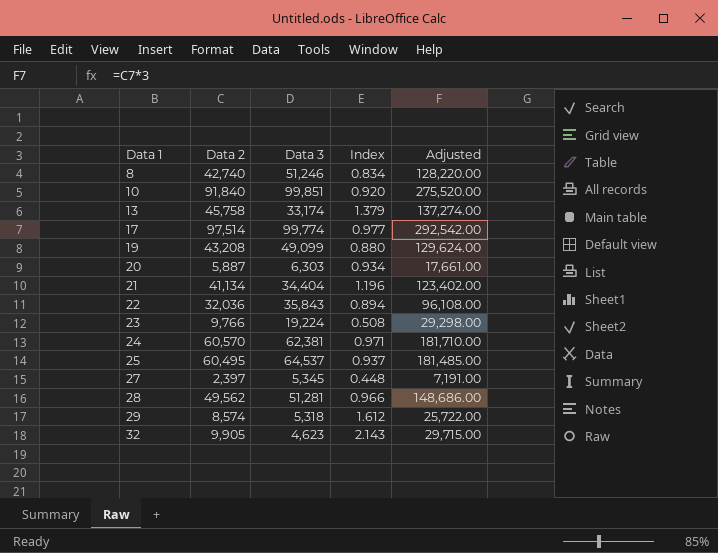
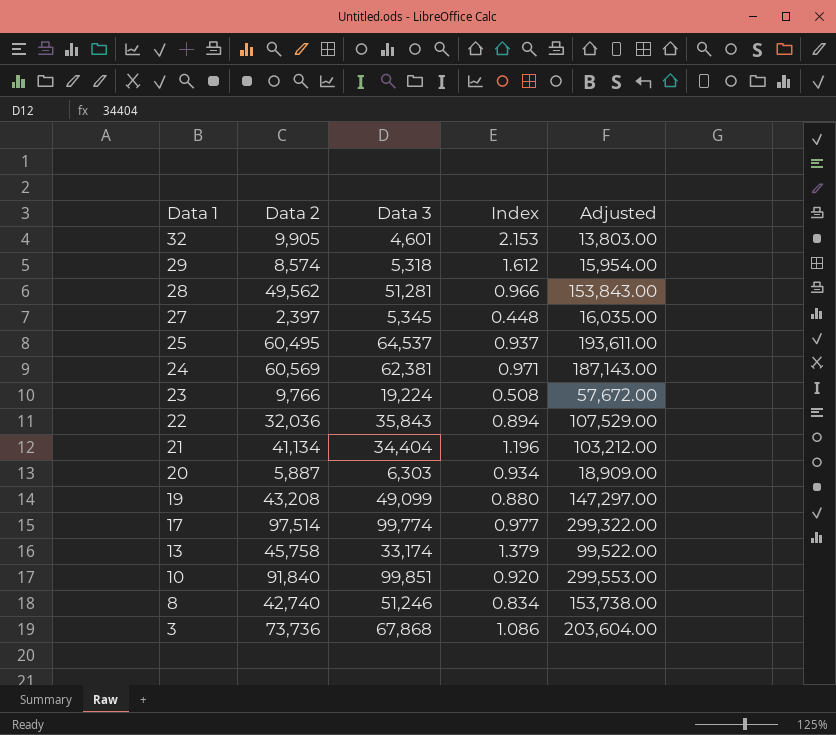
row order: Data 1 ascending -> Data 1 descending
column Adjusted | formula: [Data 2] * 3 -> [Data 3] * 3
32 | Data 3: 4,623 -> 4,601
32 | Index: 2.143 -> 2.153
24 | Data 2: 60,570 -> 60,569
row 3: none -> 73,736 | 67,868 | 1.086 | 203,604.00

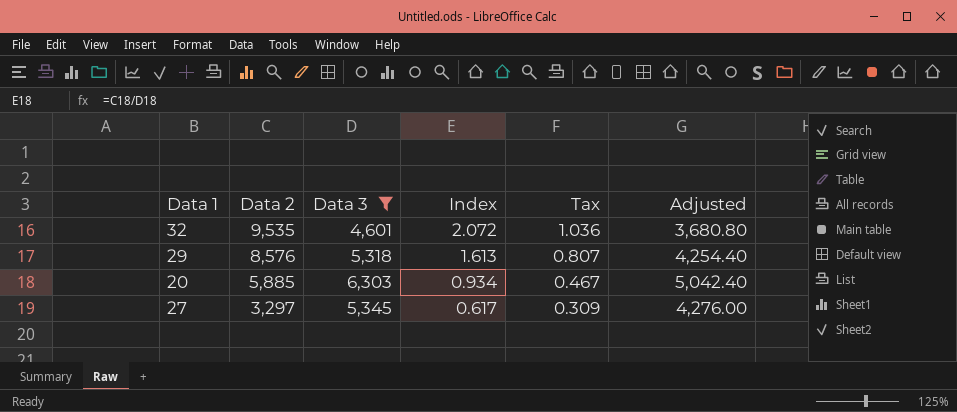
filter: none -> Data 3 <= 6,303
row order: Data 1 descending -> Data 2 descending
column Tax | formula: none -> [Index] * 0.5
column Adjusted | formula: [Data 3] * 3 -> [Data 3] * 0.8
32 | Data 2: 9,905 -> 9,535
32 | Index: 2.153 -> 2.072
29 | Data 2: 8,574 -> 8,576
29 | Index: 1.612 -> 1.613
20 | Data 2: 5,887 -> 5,885
27 | Data 2: 2,397 -> 3,297
27 | Index: 0.448 -> 0.617

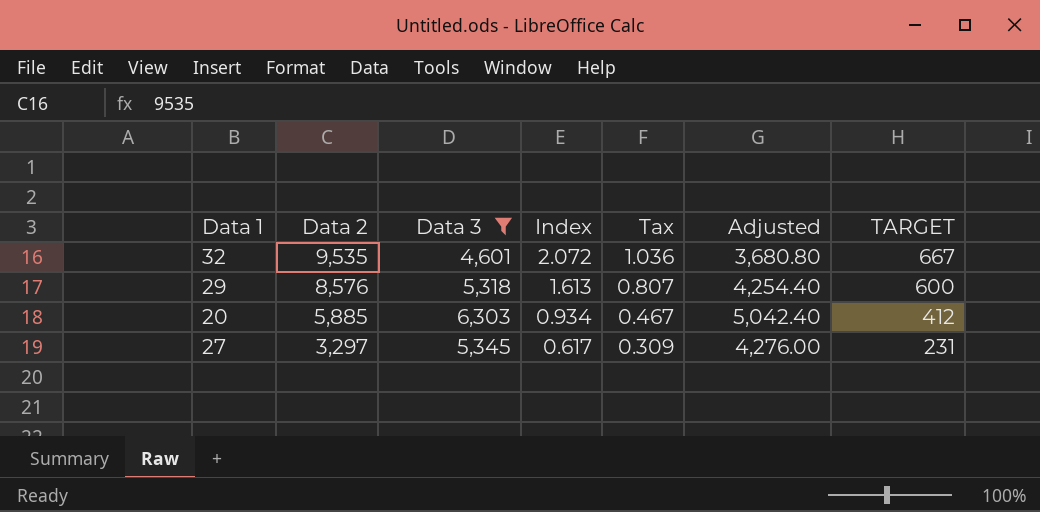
column TARGET | formula: none -> [Data 2] * 0.07

